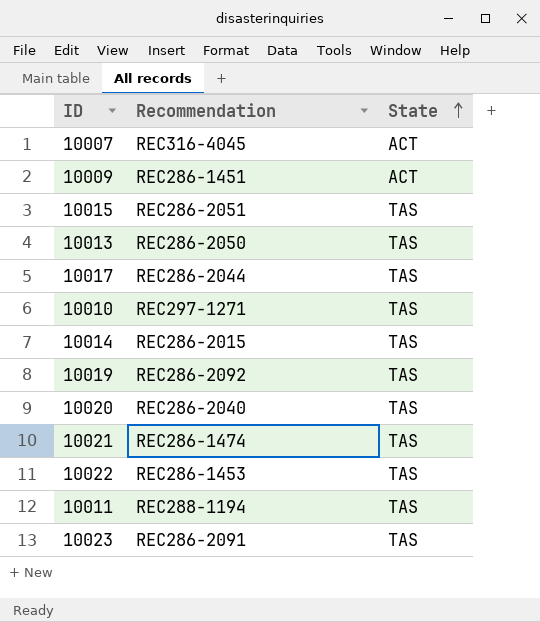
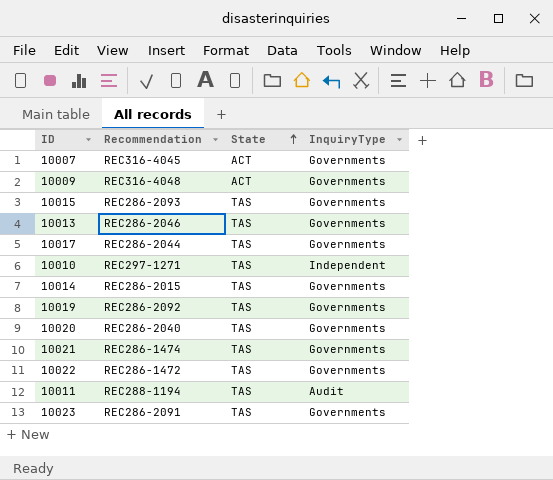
column InquiryType | position: none -> 4
10009 | Recommendation: REC286-1451 -> REC316-4048
10015 | Recommendation: REC286-2051 -> REC286-2093
10013 | Recommendation: REC286-2050 -> REC286-2046
10022 | Recommendation: REC286-1453 -> REC286-1472

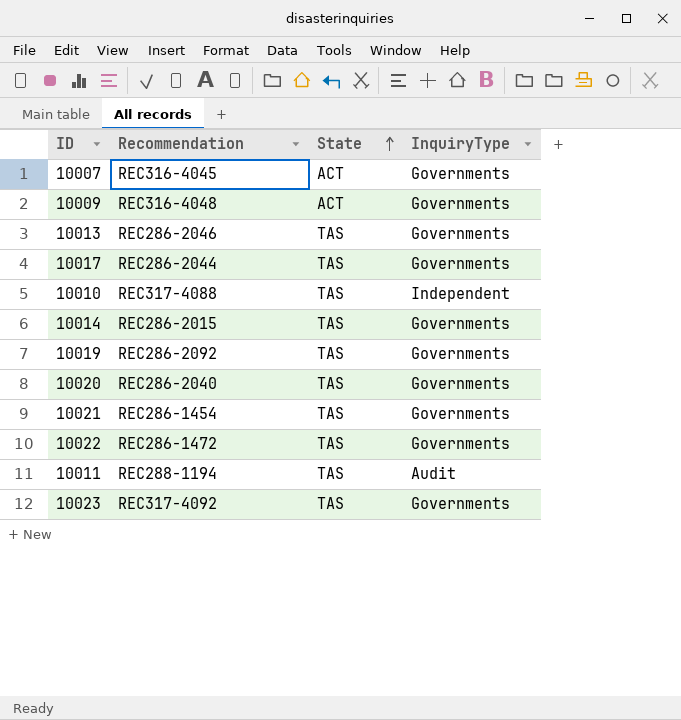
row 10015: REC286-2093 | TAS | Governments -> none
10010 | Recommendation: REC297-1271 -> REC317-4088
10021 | Recommendation: REC286-1474 -> REC286-1454
10023 | Recommendation: REC286-2091 -> REC317-4092

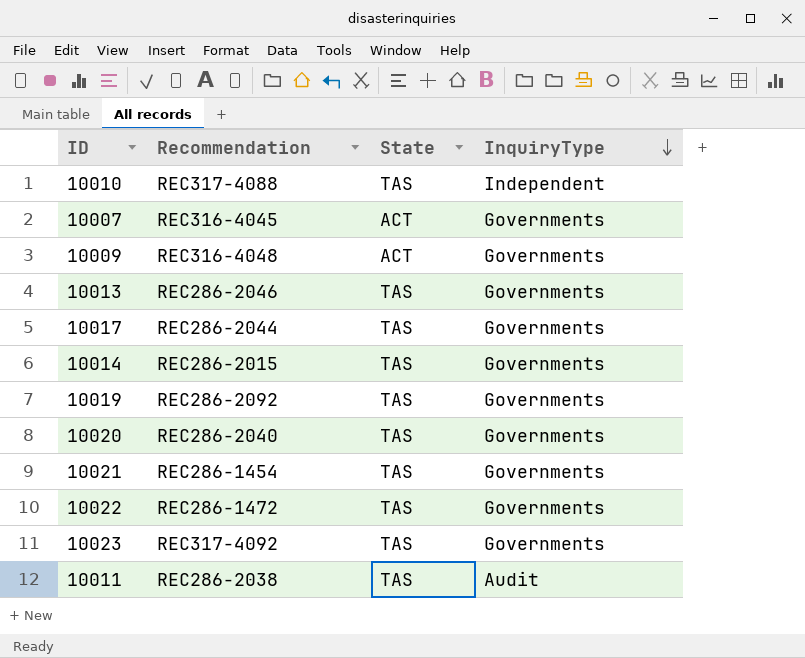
row order: State ascending -> InquiryType descending
10011 | Recommendation: REC288-1194 -> REC286-2038

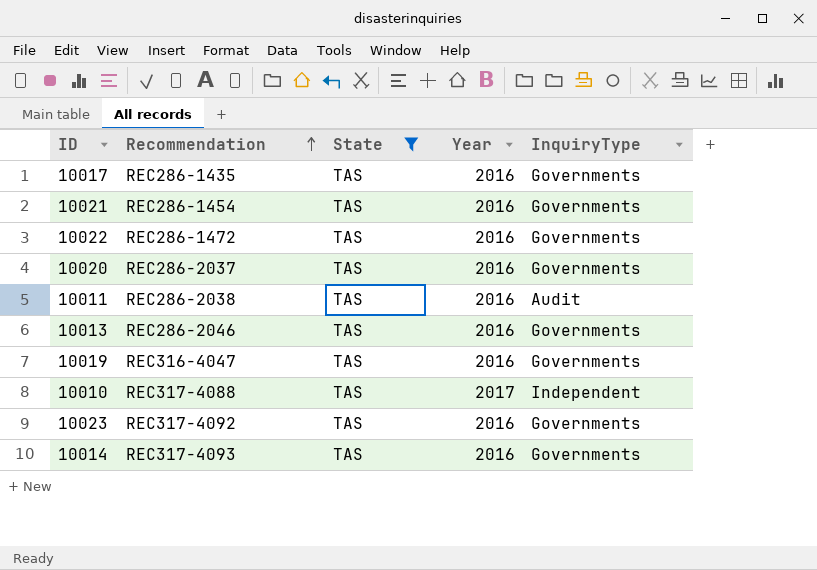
filter: none -> State = TAS
row order: InquiryType descending -> Recommendation ascending
column Year | position: none -> 4
10017 | Recommendation: REC286-2044 -> REC286-1435
10020 | Recommendation: REC286-2040 -> REC286-2037
10019 | Recommendation: REC286-2092 -> REC316-4047
10014 | Recommendation: REC286-2015 -> REC317-4093

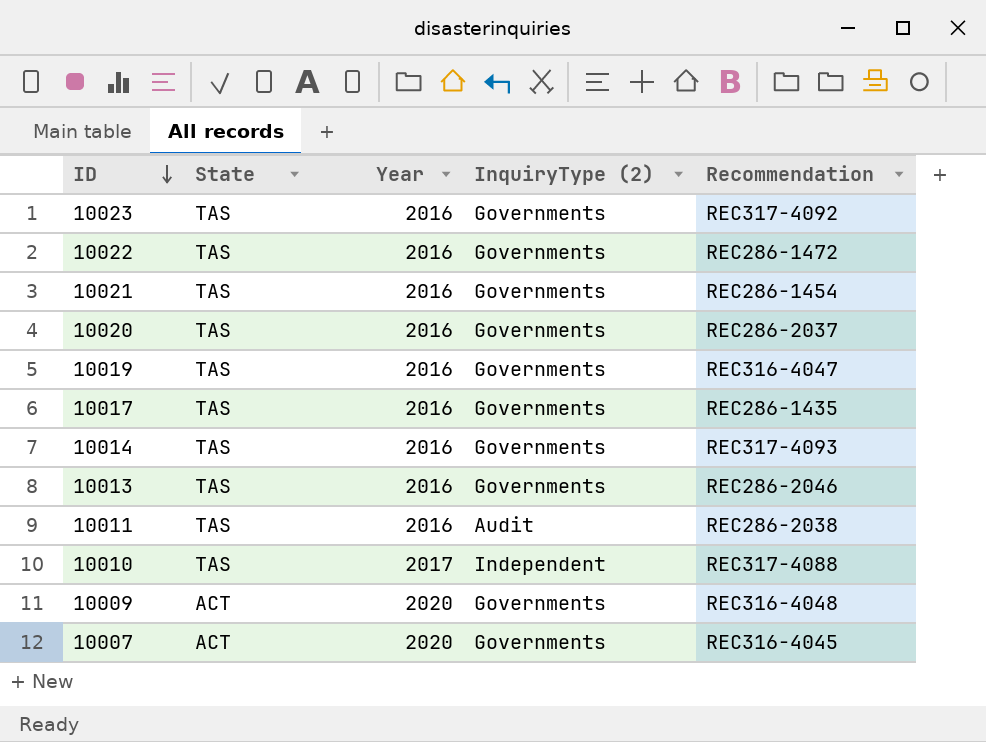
filter: State = TAS -> none
row order: Recommendation ascending -> ID descending
column name: InquiryType -> InquiryType (2)
column Recommendation | position: 2 -> 5

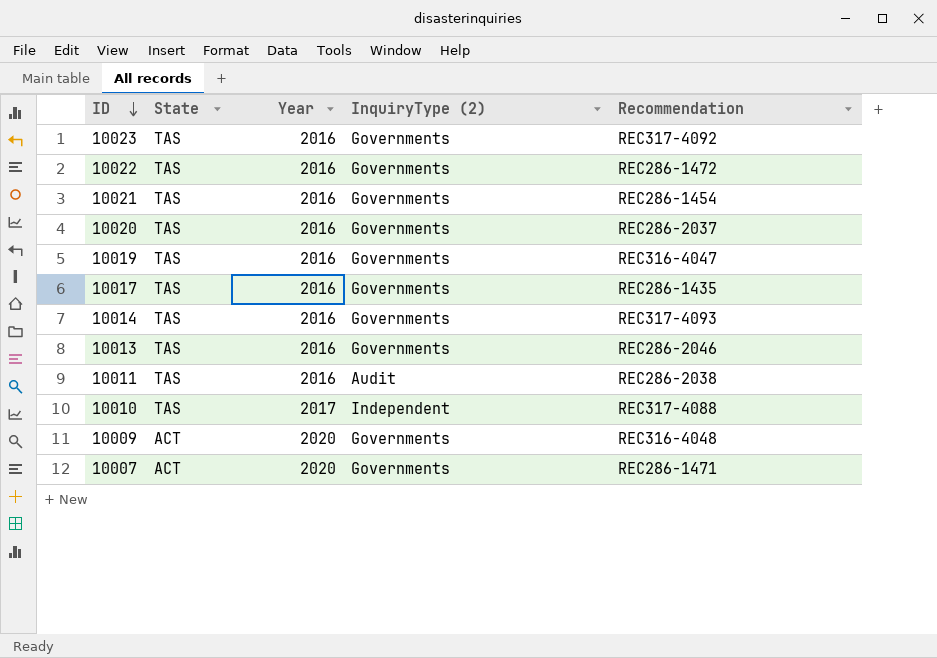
10007 | Recommendation: REC316-4045 -> REC286-1471

